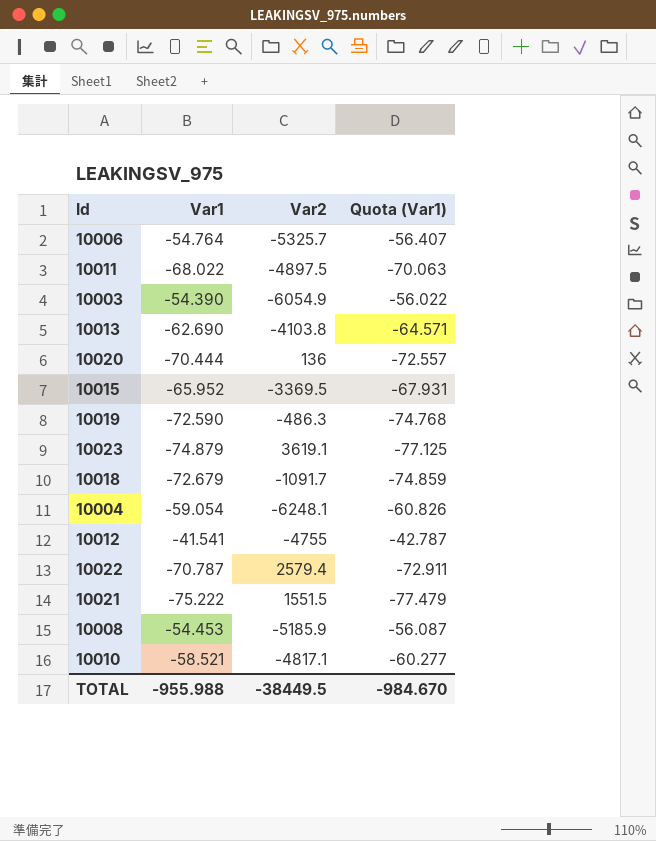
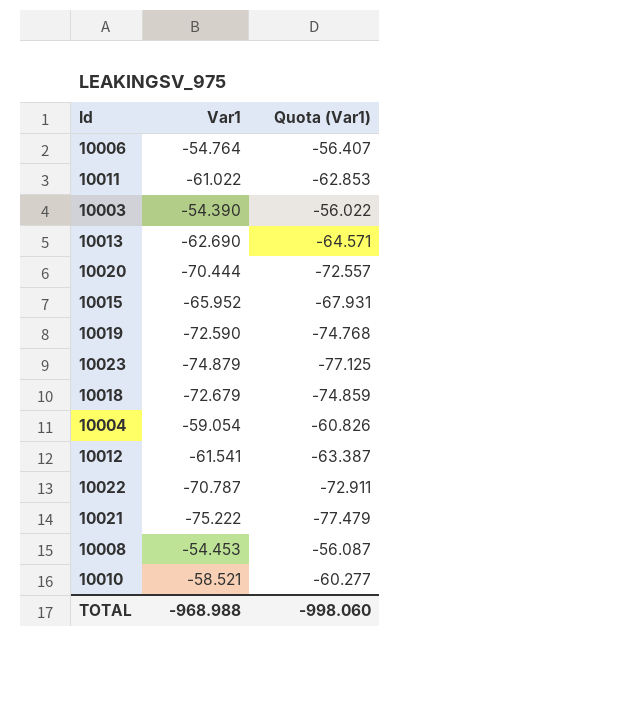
column Var2 | position: 3 -> none
10011 | Var1: -68.022 -> -61.022
10011 | Quota (Var1): -70.063 -> -62.853
10012 | Var1: -41.541 -> -61.541
10012 | Quota (Var1): -42.787 -> -63.387
TOTAL | Var1: -955.988 -> -968.988
TOTAL | Quota (Var1): -984.670 -> -998.060

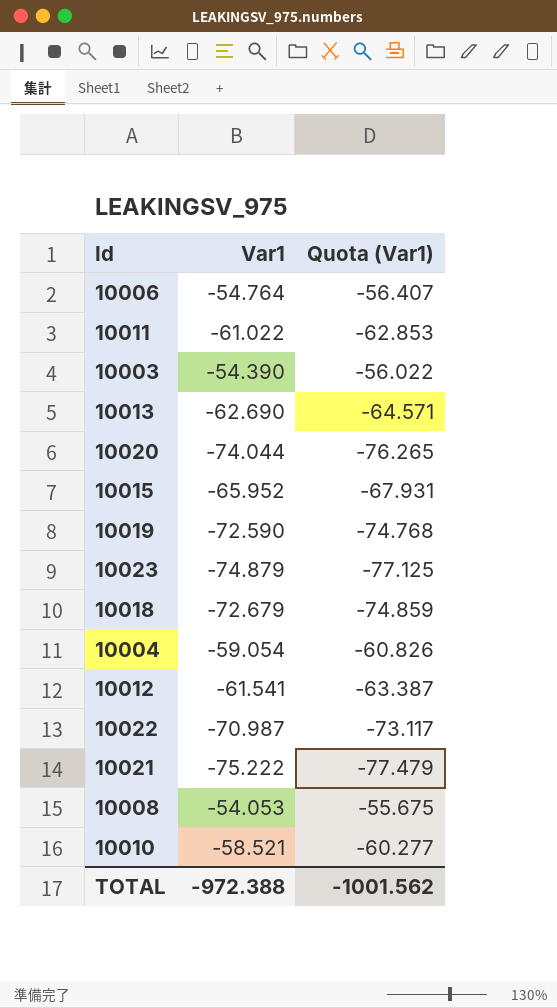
10020 | Var1: -70.444 -> -74.044
10020 | Quota (Var1): -72.557 -> -76.265
10022 | Var1: -70.787 -> -70.987
10022 | Quota (Var1): -72.911 -> -73.117
10008 | Var1: -54.453 -> -54.053
10008 | Quota (Var1): -56.087 -> -55.675
TOTAL | Var1: -968.988 -> -972.388
TOTAL | Quota (Var1): -998.060 -> -1001.562

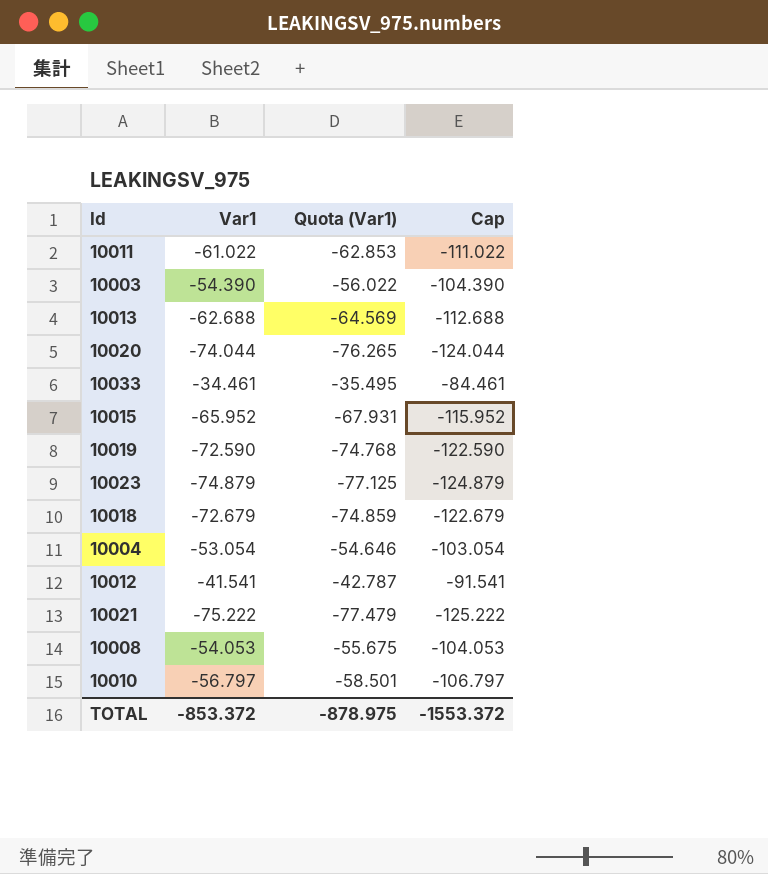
column Cap | formula: none -> [Var1] - 50
row 10006: -54.764 | -56.407 -> none
row 10022: -70.987 | -73.117 -> none
10013 | Var1: -62.690 -> -62.688
10013 | Quota (Var1): -64.571 -> -64.569
row 10033: none -> -34.461 | -35.495 | -84.461
10004 | Var1: -59.054 -> -53.054
10004 | Quota (Var1): -60.826 -> -54.646
10012 | Var1: -61.541 -> -41.541
10012 | Quota (Var1): -63.387 -> -42.787
10010 | Var1: -58.521 -> -56.797
10010 | Quota (Var1): -60.277 -> -58.501
TOTAL | Var1: -972.388 -> -853.372
TOTAL | Quota (Var1): -1001.562 -> -878.975

